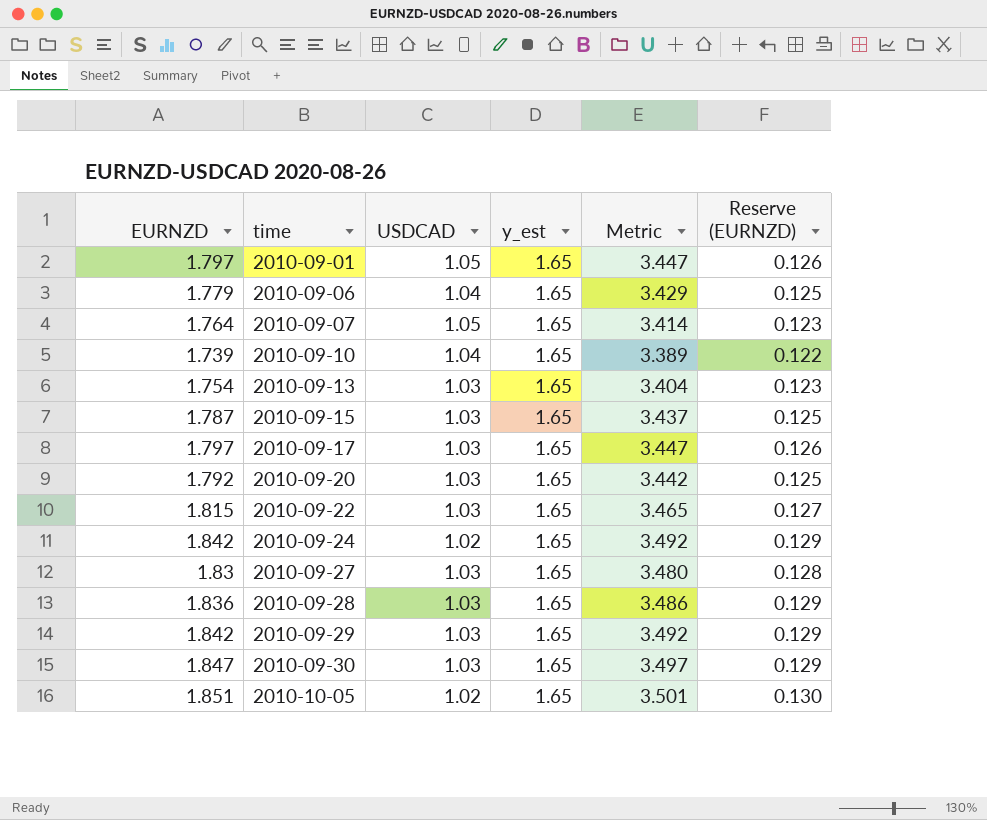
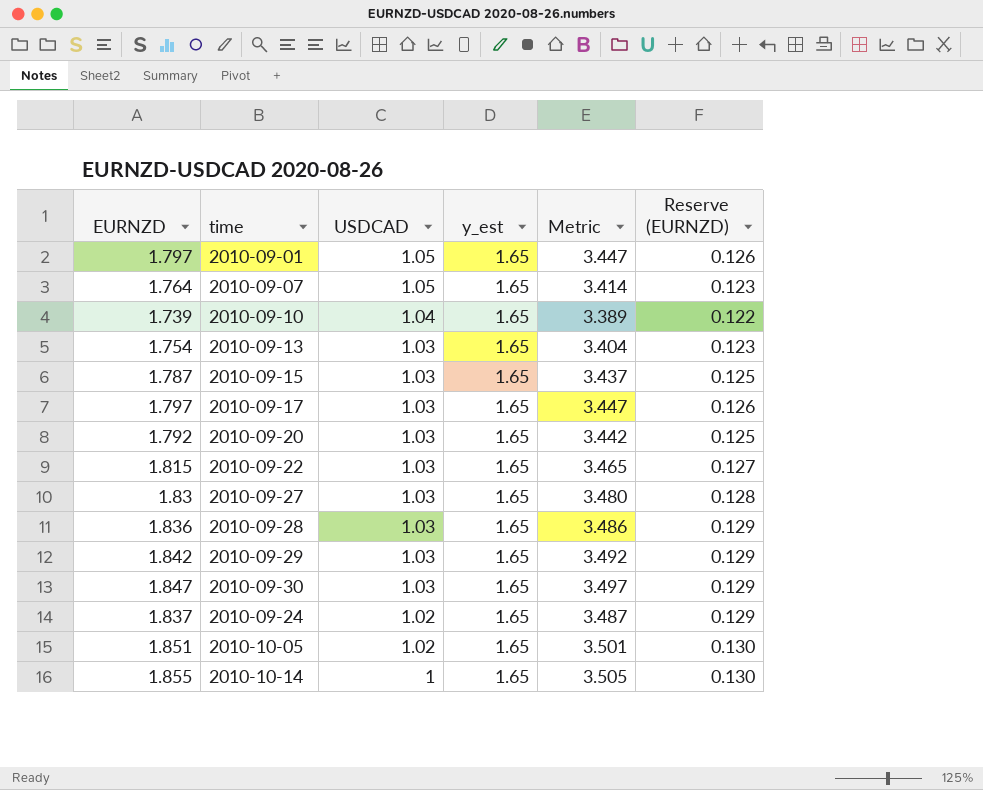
row order: time ascending -> USDCAD descending
row 2010-09-06: 1.779 | 1.04 | 1.65 | 3.429 | 0.125 -> none
2010-09-24 | EURNZD: 1.842 -> 1.837
2010-09-24 | Metric: 3.492 -> 3.487
row 2010-10-14: none -> 1.855 | 1 | 1.65 | 3.505 | 0.130

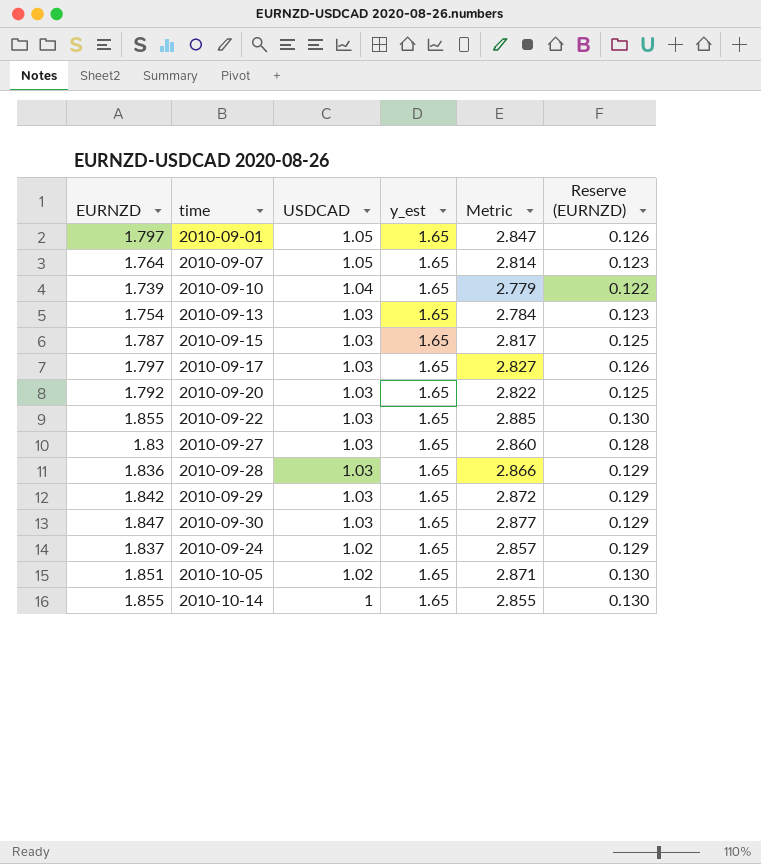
column Metric | formula: [EURNZD] + [y_est] -> [EURNZD] + [USDCAD]
2010-09-22 | EURNZD: 1.815 -> 1.855
2010-09-22 | Reserve (EURNZD): 0.127 -> 0.130

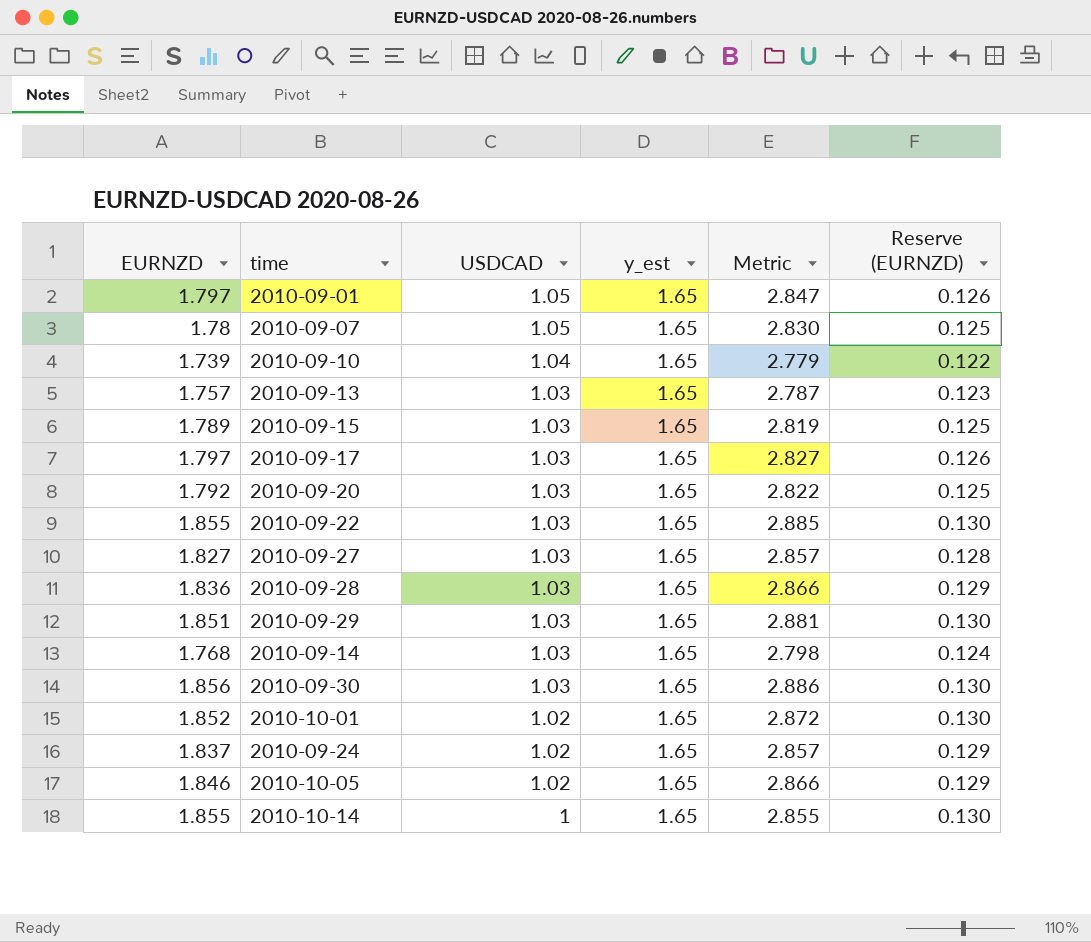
2010-09-07 | EURNZD: 1.764 -> 1.78
2010-09-07 | Metric: 2.814 -> 2.830
2010-09-07 | Reserve (EURNZD): 0.123 -> 0.125
2010-09-13 | EURNZD: 1.754 -> 1.757
2010-09-13 | Metric: 2.784 -> 2.787
2010-09-15 | EURNZD: 1.787 -> 1.789
2010-09-15 | Metric: 2.817 -> 2.819
2010-09-27 | EURNZD: 1.83 -> 1.827
2010-09-27 | Metric: 2.860 -> 2.857
2010-09-29 | EURNZD: 1.842 -> 1.851
2010-09-29 | Metric: 2.872 -> 2.881
2010-09-29 | Reserve (EURNZD): 0.129 -> 0.130
row 2010-09-14: none -> 1.768 | 1.03 | 1.65 | 2.798 | 0.124
2010-09-30 | EURNZD: 1.847 -> 1.856
2010-09-30 | Metric: 2.877 -> 2.886
2010-09-30 | Reserve (EURNZD): 0.129 -> 0.130
row 2010-10-01: none -> 1.852 | 1.02 | 1.65 | 2.872 | 0.130
2010-10-05 | EURNZD: 1.851 -> 1.846
2010-10-05 | Metric: 2.871 -> 2.866
2010-10-05 | Reserve (EURNZD): 0.130 -> 0.129

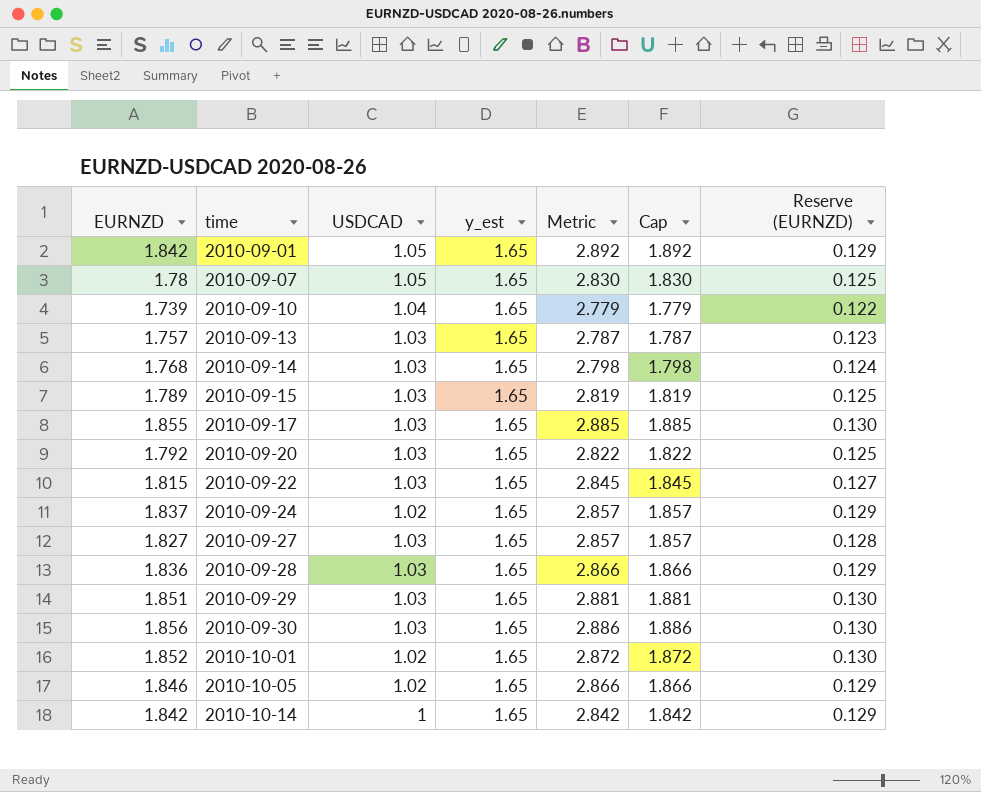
row order: USDCAD descending -> time ascending
column Cap | formula: none -> [Metric] - 1
2010-09-01 | EURNZD: 1.797 -> 1.842
2010-09-01 | Metric: 2.847 -> 2.892
2010-09-01 | Reserve (EURNZD): 0.126 -> 0.129
2010-09-17 | EURNZD: 1.797 -> 1.855
2010-09-17 | Metric: 2.827 -> 2.885
2010-09-17 | Reserve (EURNZD): 0.126 -> 0.130
2010-09-22 | EURNZD: 1.855 -> 1.815
2010-09-22 | Metric: 2.885 -> 2.845
2010-09-22 | Reserve (EURNZD): 0.130 -> 0.127
2010-10-14 | EURNZD: 1.855 -> 1.842
2010-10-14 | Metric: 2.855 -> 2.842
2010-10-14 | Reserve (EURNZD): 0.130 -> 0.129

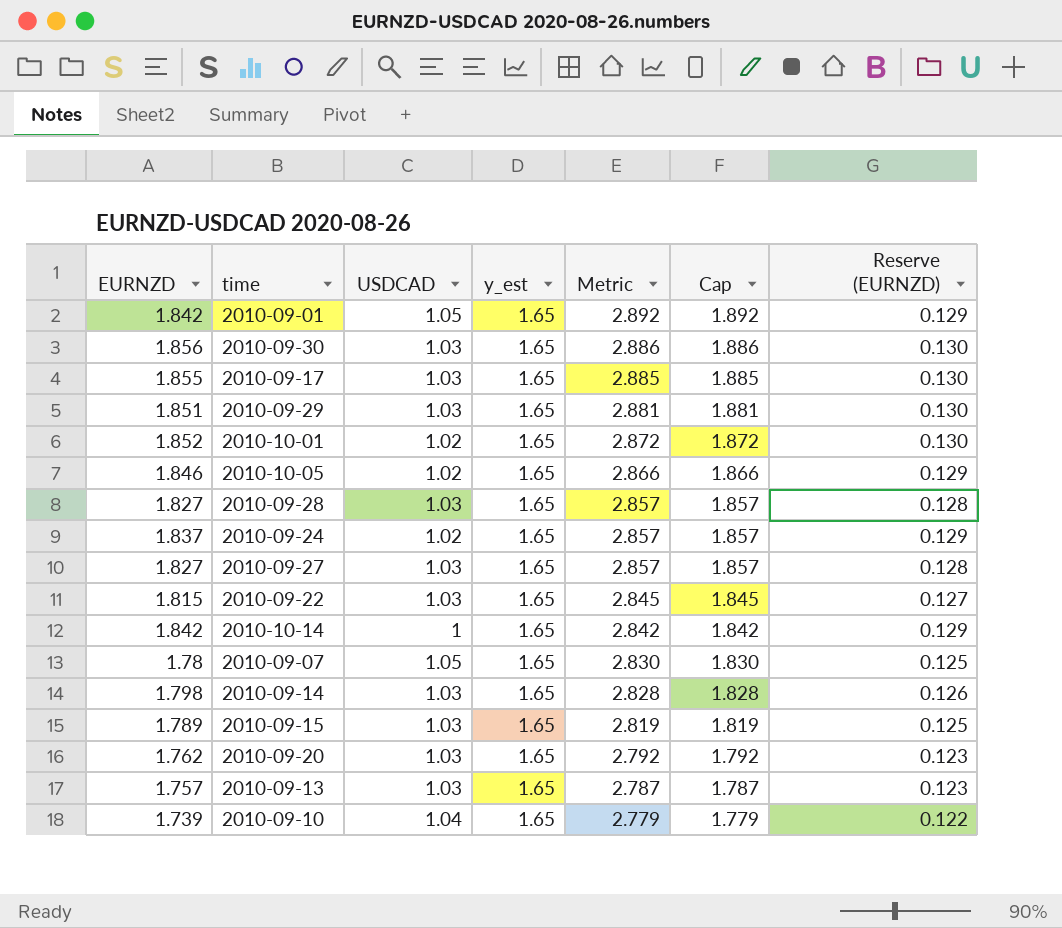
row order: time ascending -> Metric descending
2010-09-28 | EURNZD: 1.836 -> 1.827
2010-09-28 | Metric: 2.866 -> 2.857
2010-09-28 | Cap: 1.866 -> 1.857
2010-09-28 | Reserve (EURNZD): 0.129 -> 0.128
2010-09-14 | EURNZD: 1.768 -> 1.798
2010-09-14 | Metric: 2.798 -> 2.828
2010-09-14 | Cap: 1.798 -> 1.828
2010-09-14 | Reserve (EURNZD): 0.124 -> 0.126
2010-09-20 | EURNZD: 1.792 -> 1.762
2010-09-20 | Metric: 2.822 -> 2.792
2010-09-20 | Cap: 1.822 -> 1.792
2010-09-20 | Reserve (EURNZD): 0.125 -> 0.123

